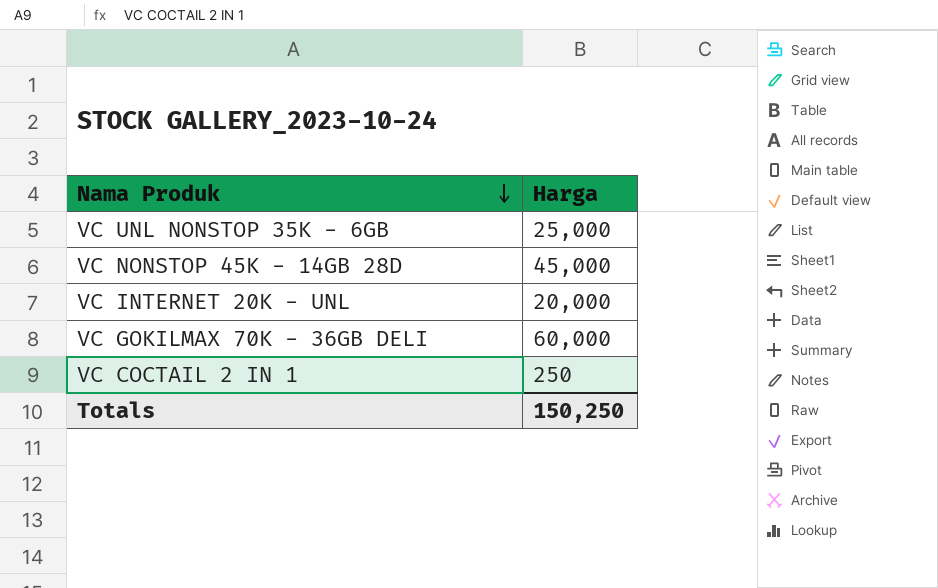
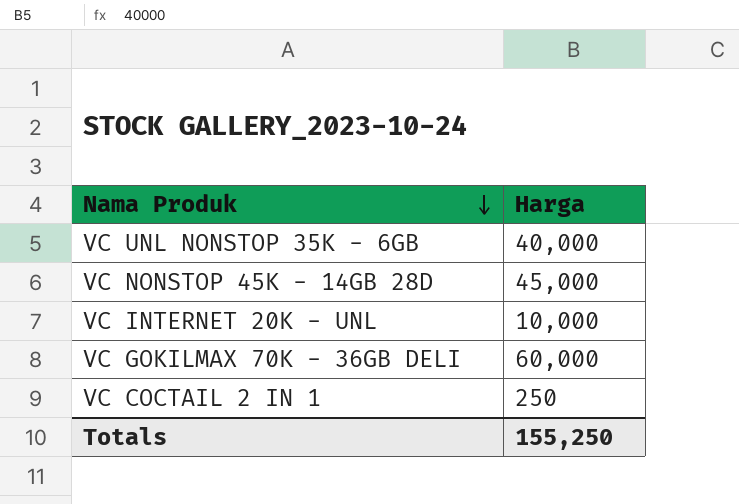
VC UNL NONSTOP 35K - 6GB | Harga: 25,000 -> 40,000
VC INTERNET 20K - UNL | Harga: 20,000 -> 10,000
Totals | Harga: 150,250 -> 155,250

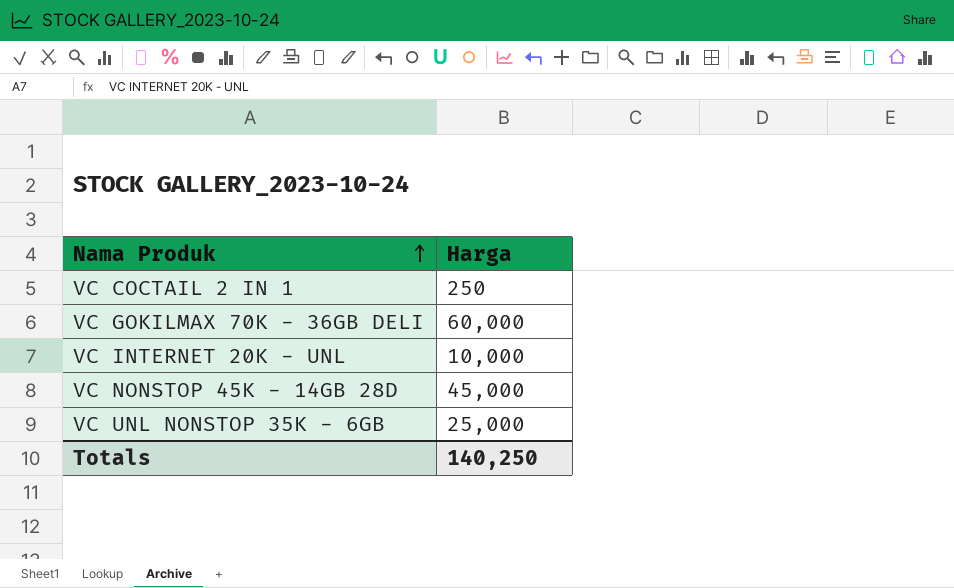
row order: Nama Produk descending -> Nama Produk ascending
VC UNL NONSTOP 35K - 6GB | Harga: 40,000 -> 25,000
Totals | Harga: 155,250 -> 140,250

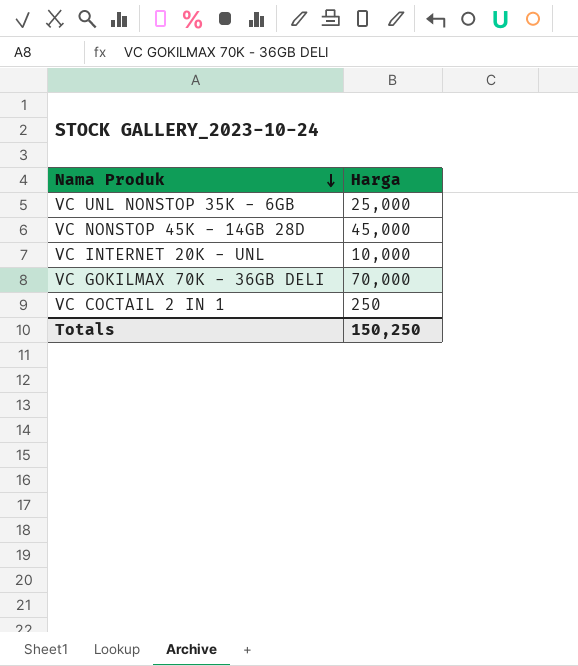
row order: Nama Produk ascending -> Nama Produk descending
VC GOKILMAX 70K - 36GB DELI | Harga: 60,000 -> 70,000
Totals | Harga: 140,250 -> 150,250

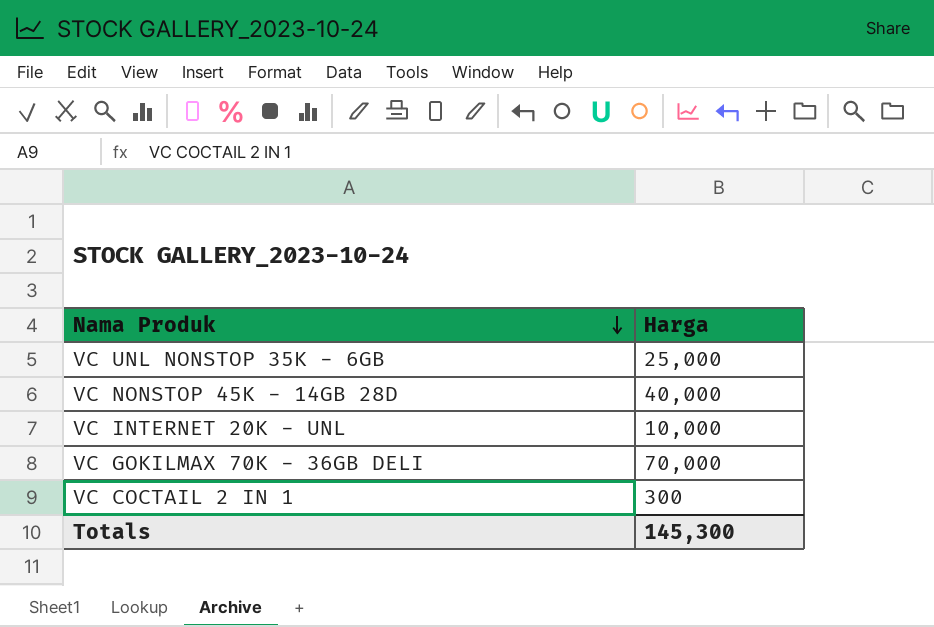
VC NONSTOP 45K - 14GB 28D | Harga: 45,000 -> 40,000
VC COCTAIL 2 IN 1 | Harga: 250 -> 300
Totals | Harga: 150,250 -> 145,300

